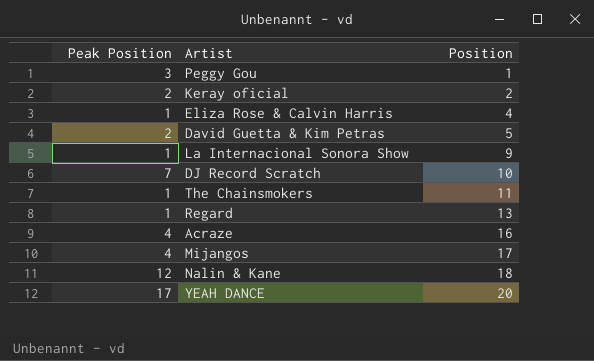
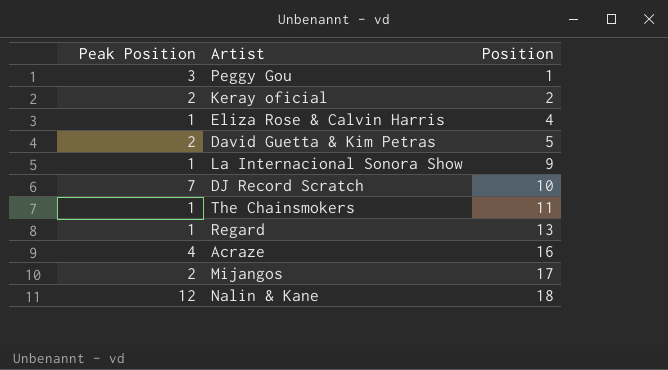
row YEAH DANCE: 17 | 20 -> none
Mijangos | Peak Position: 4 -> 2

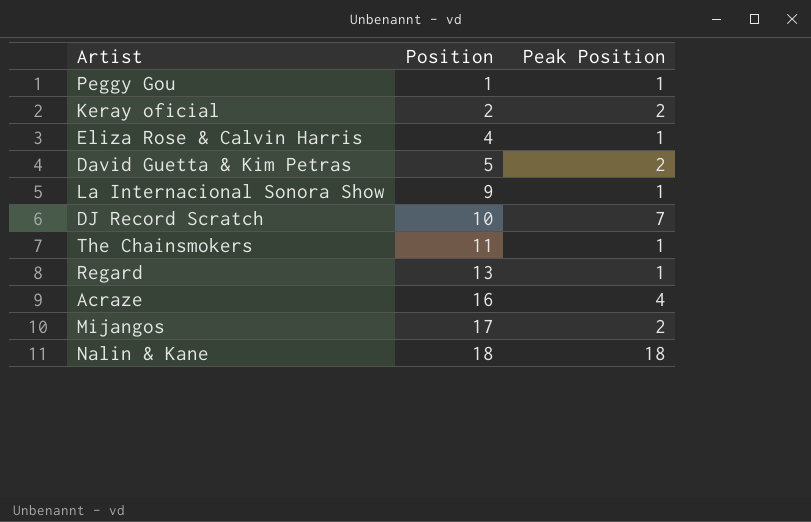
column Peak Position | position: 1 -> 3
Peggy Gou | Peak Position: 3 -> 1
Nalin & Kane | Peak Position: 12 -> 18

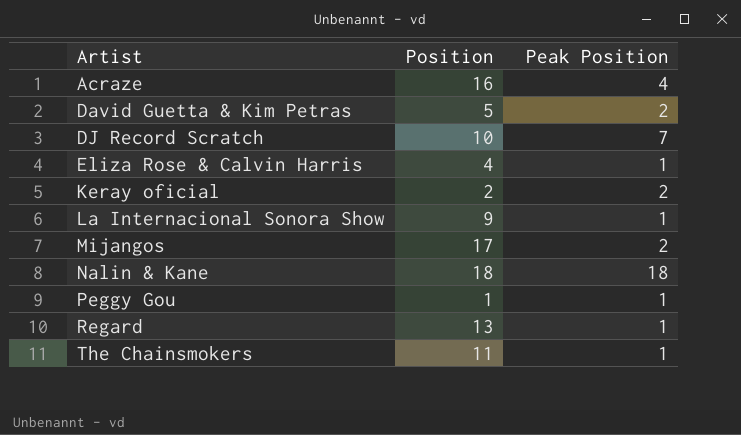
row order: Position ascending -> Artist ascending

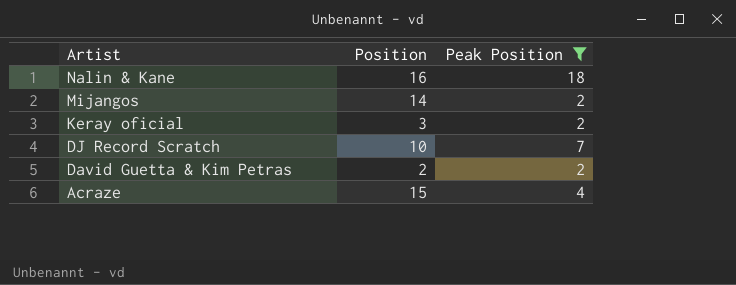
filter: none -> Peak Position != 1
row order: Artist ascending -> Artist descending
Nalin & Kane | Position: 18 -> 16
Mijangos | Position: 17 -> 14
Keray oficial | Position: 2 -> 3
David Guetta & Kim Petras | Position: 5 -> 2
Acraze | Position: 16 -> 15

